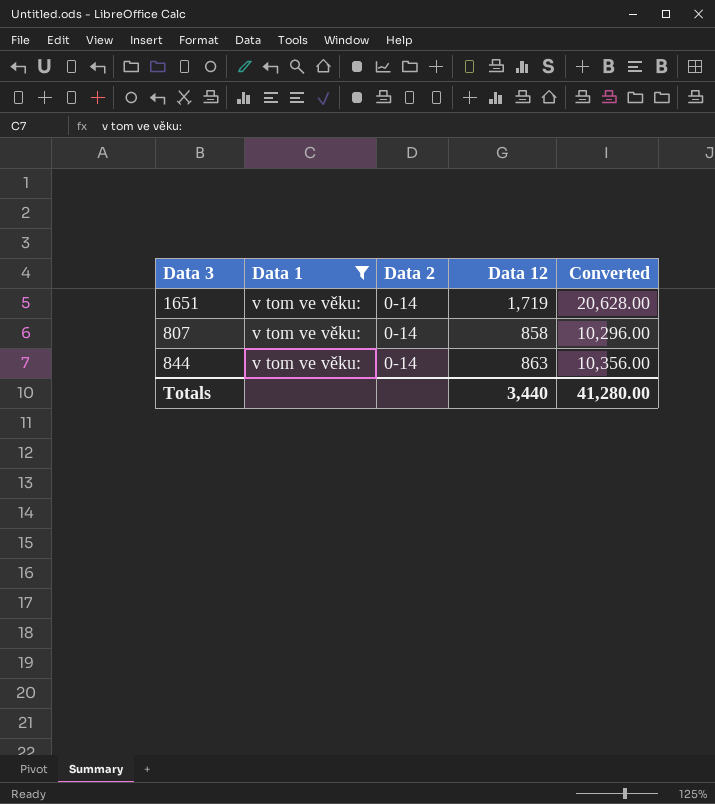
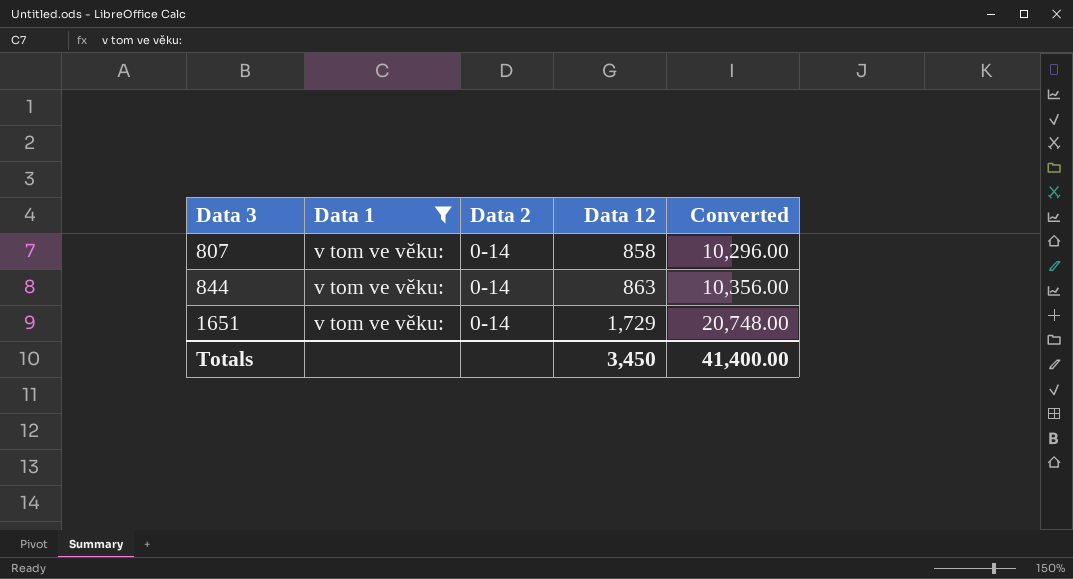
row order: none -> Data 3 ascending
1651 | Data 12: 1,719 -> 1,729
1651 | Converted: 20,628.00 -> 20,748.00
Totals | Data 12: 3,440 -> 3,450
Totals | Converted: 41,280.00 -> 41,400.00

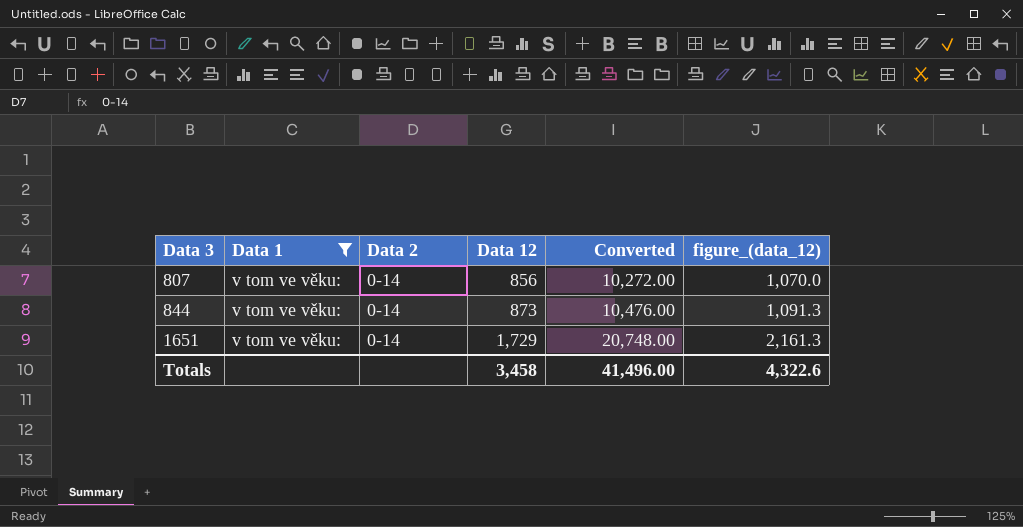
column figure_(data_12) | formula: none -> [Data 12] * 1.25
807 | Data 12: 858 -> 856
807 | Converted: 10,296.00 -> 10,272.00
844 | Data 12: 863 -> 873
844 | Converted: 10,356.00 -> 10,476.00
Totals | Data 12: 3,450 -> 3,458
Totals | Converted: 41,400.00 -> 41,496.00

